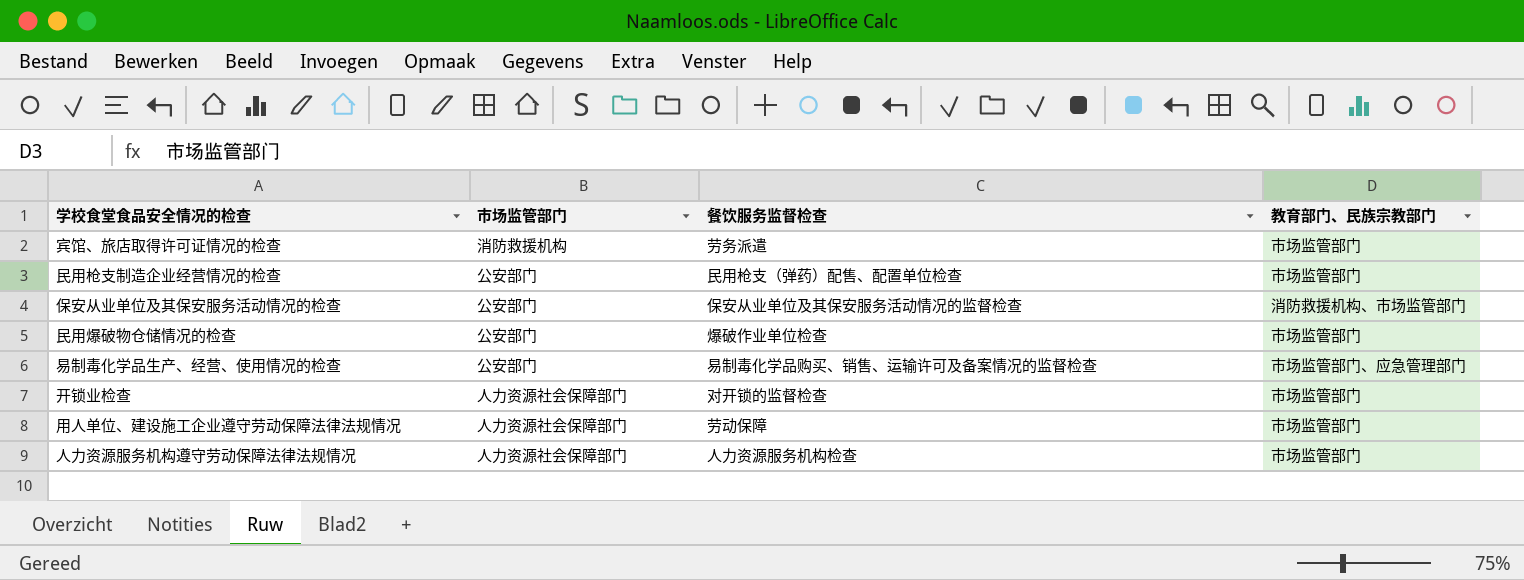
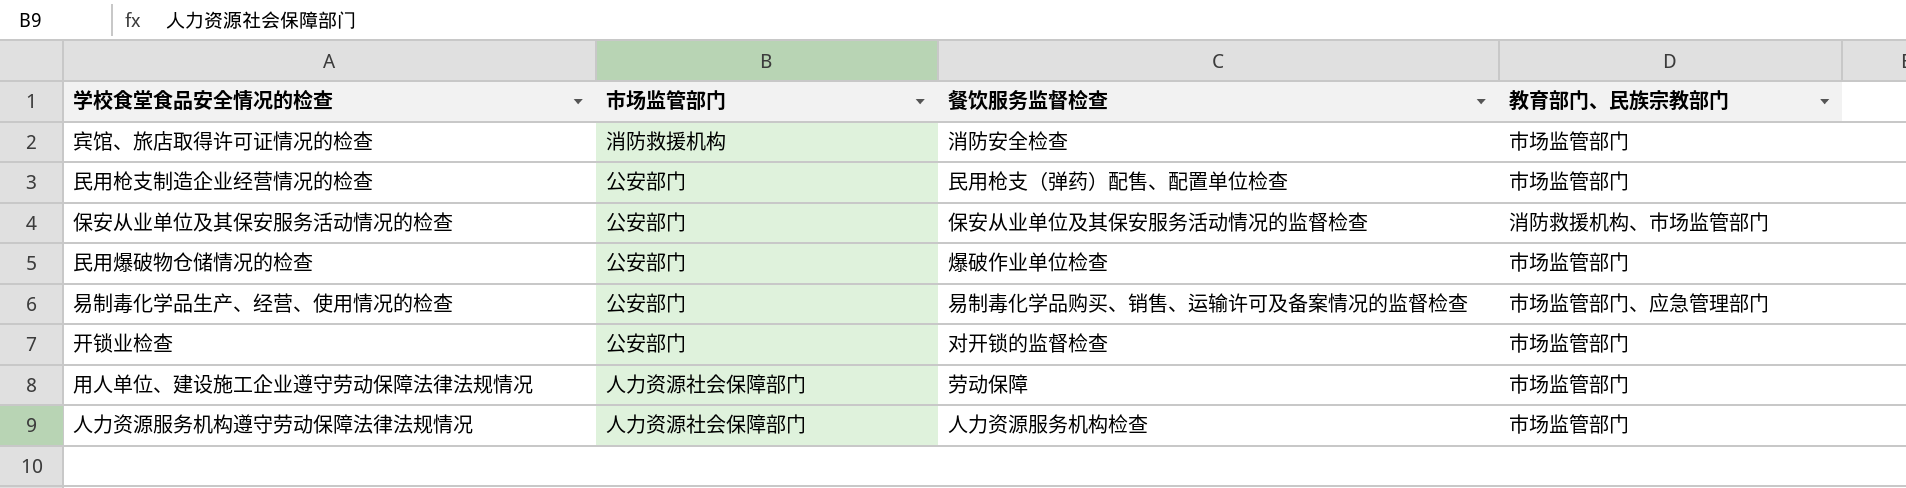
宾馆、旅店取得许可证情况的检查 | 餐饮服务监督检查: 劳务派遣 -> 消防安全检查
开锁业检查 | 市场监管部门: 人力资源社会保障部门 -> 公安部门

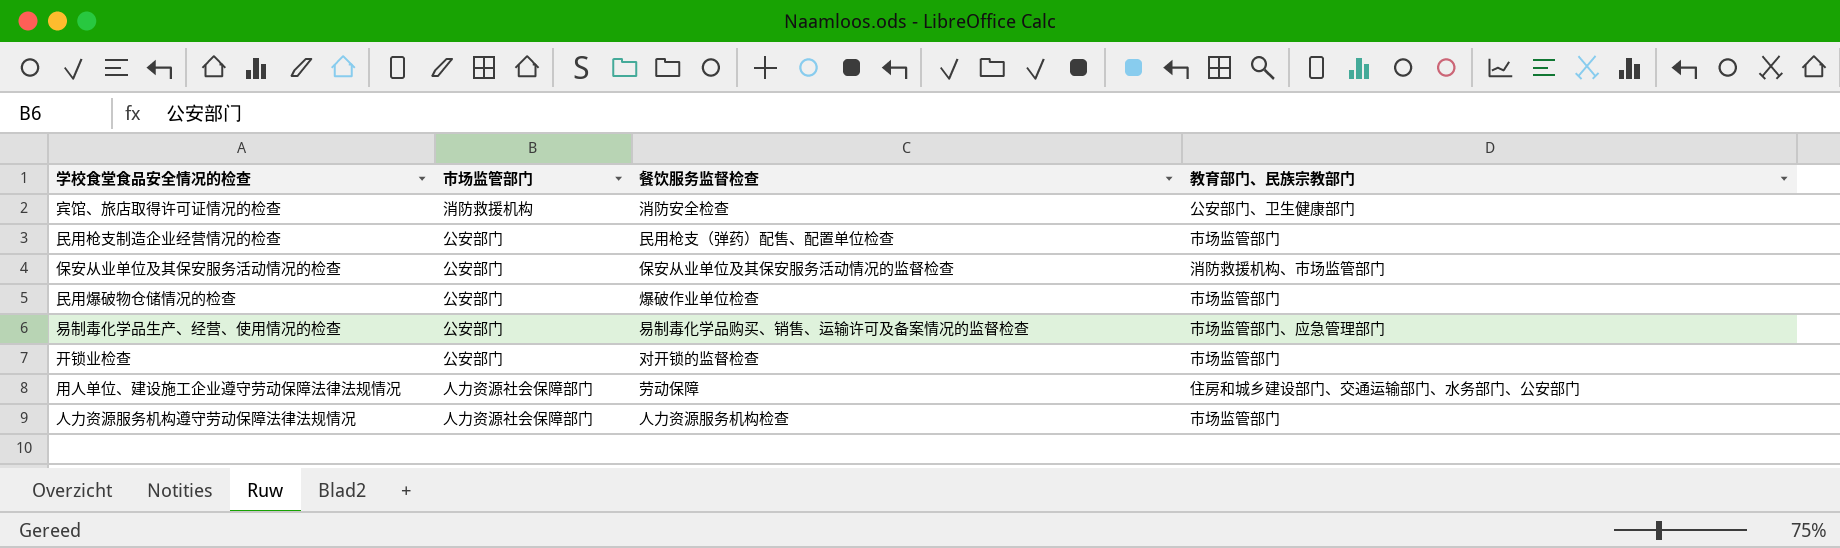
宾馆、旅店取得许可证情况的检查 | 教育部门、民族宗教部门: 市场监管部门 -> 公安部门、卫生健康部门
用人单位、建设施工企业遵守劳动保障法律法规情况 | 教育部门、民族宗教部门: 市场监管部门 -> 住房和城乡建设部门、交通运输部门、水务部门、公安部门

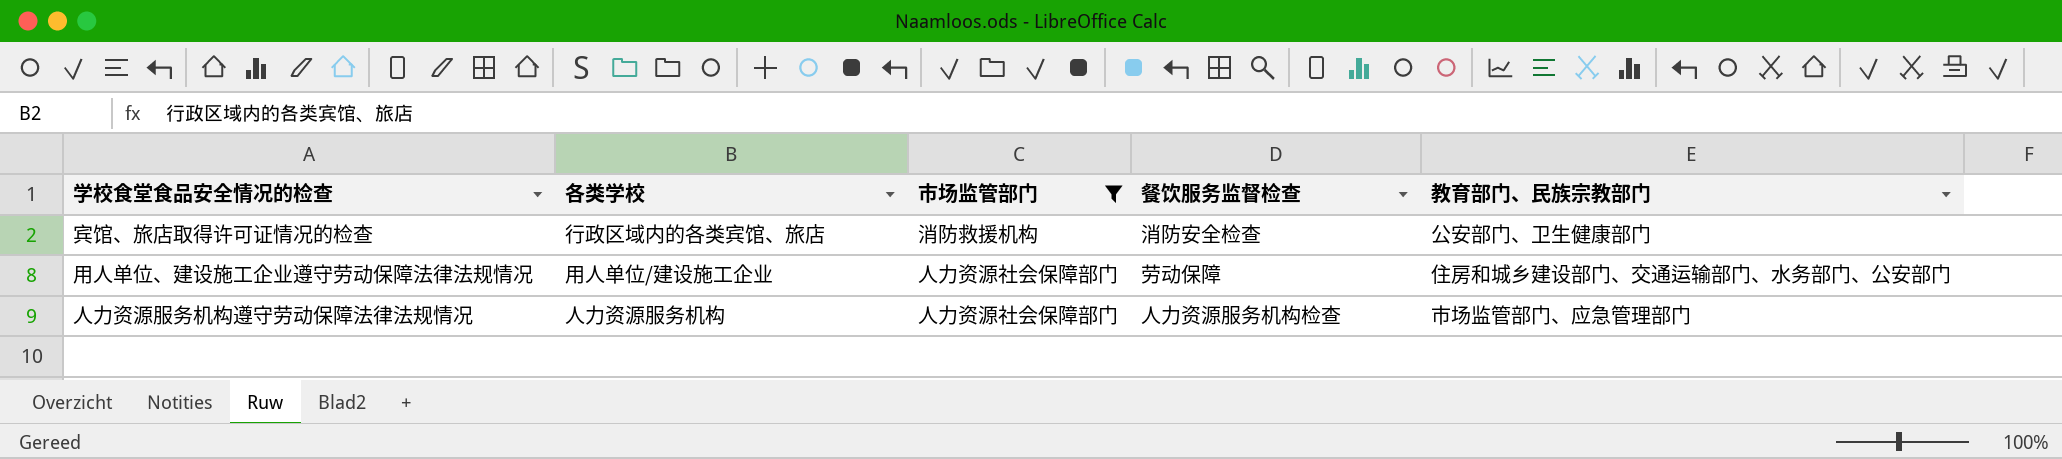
filter: none -> 市场监管部门 != 公安部门
column 各类学校 | position: none -> 2
人力资源服务机构遵守劳动保障法律法规情况 | 教育部门、民族宗教部门: 市场监管部门 -> 市场监管部门、应急管理部门

